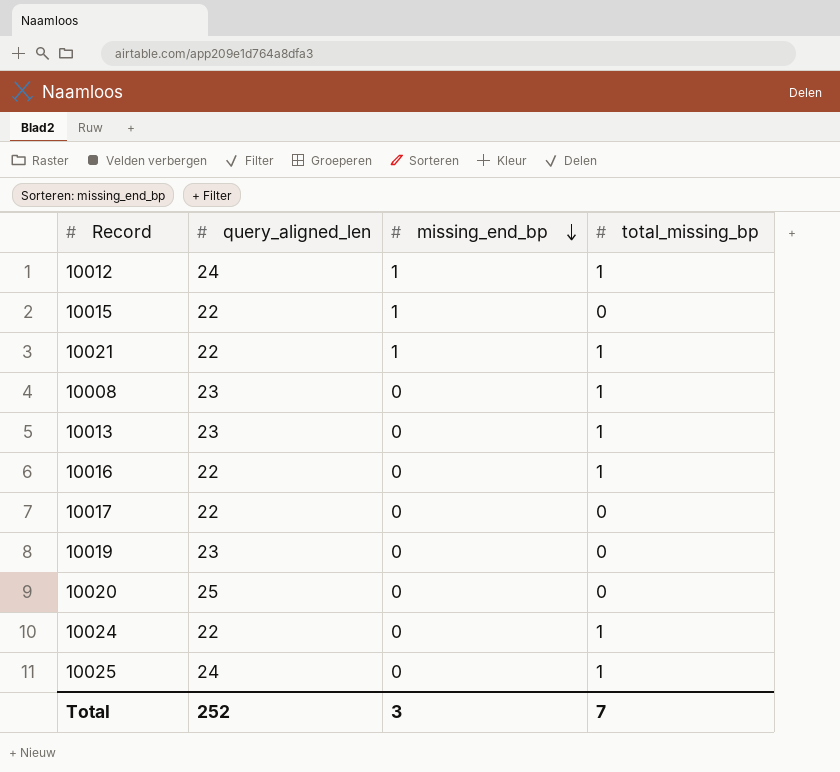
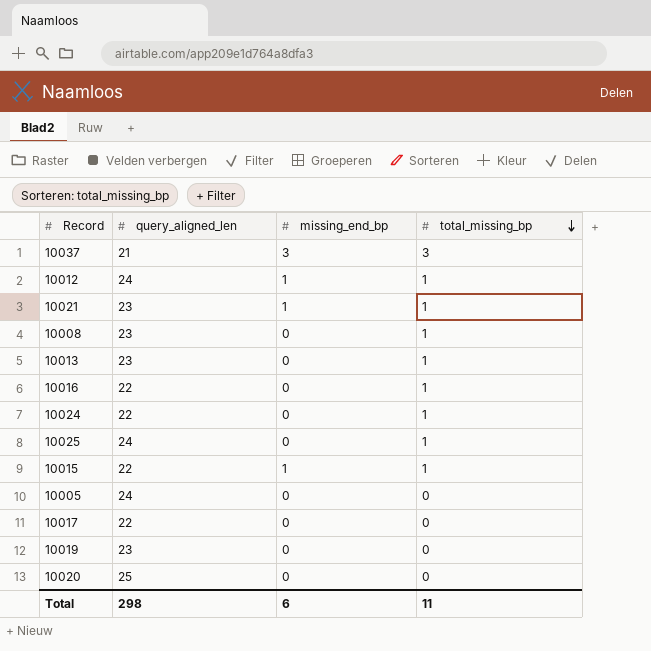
row order: missing_end_bp descending -> total_missing_bp descending
row 10037: none -> 21 | 3 | 3
10021 | query_aligned_len: 22 -> 23
10015 | total_missing_bp: 0 -> 1
row 10005: none -> 24 | 0 | 0
Total | query_aligned_len: 252 -> 298
Total | missing_end_bp: 3 -> 6
Total | total_missing_bp: 7 -> 11

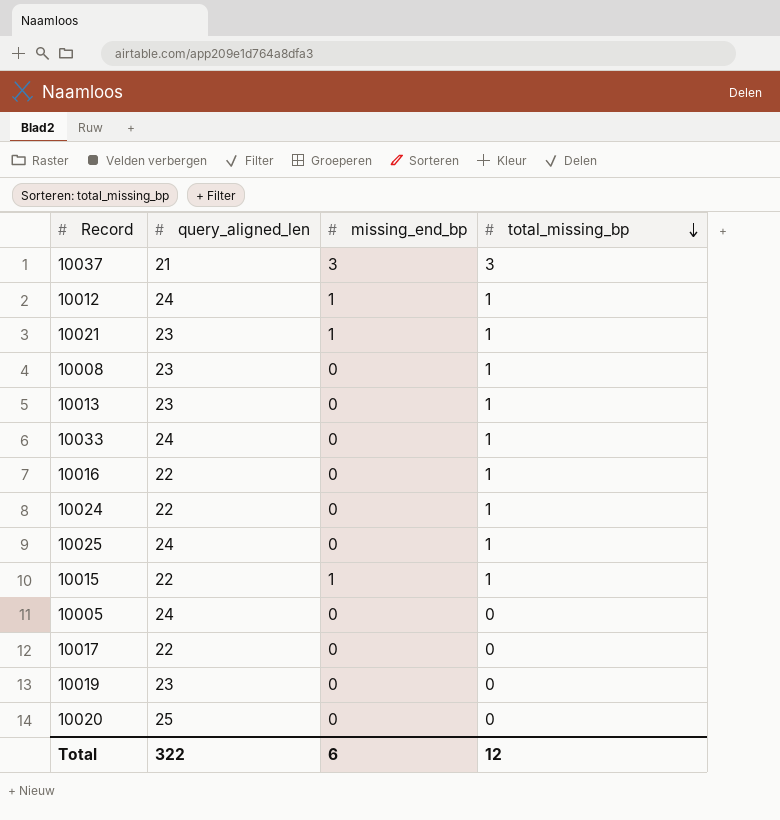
row 10033: none -> 24 | 0 | 1
Total | query_aligned_len: 298 -> 322
Total | total_missing_bp: 11 -> 12

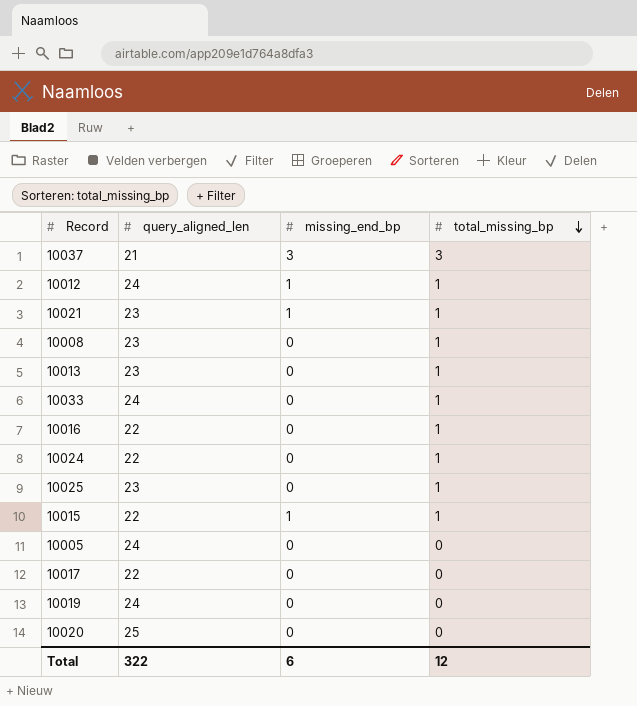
10025 | query_aligned_len: 24 -> 23
10019 | query_aligned_len: 23 -> 24

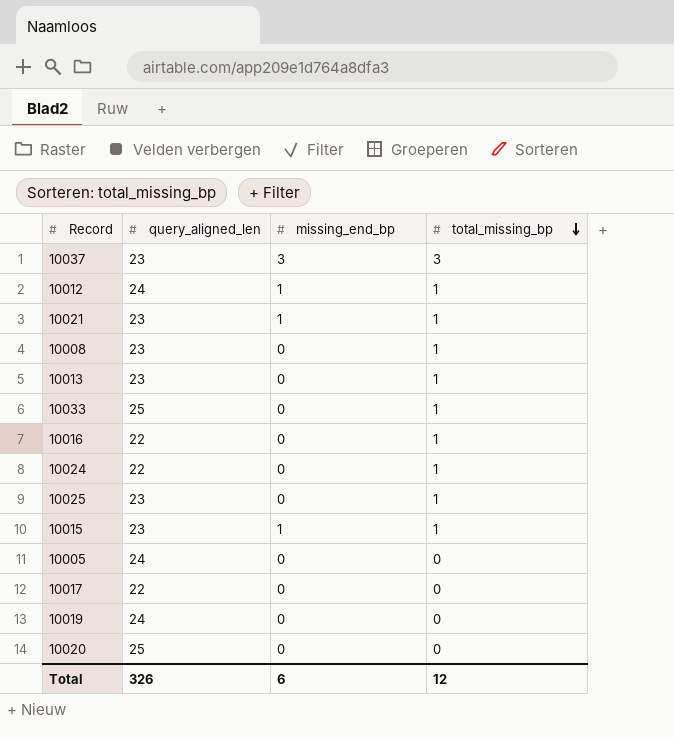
10037 | query_aligned_len: 21 -> 23
10033 | query_aligned_len: 24 -> 25
10015 | query_aligned_len: 22 -> 23
Total | query_aligned_len: 322 -> 326

